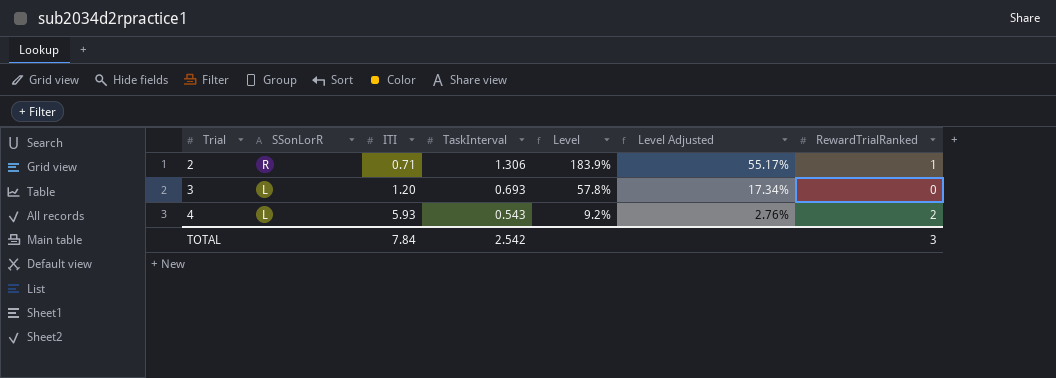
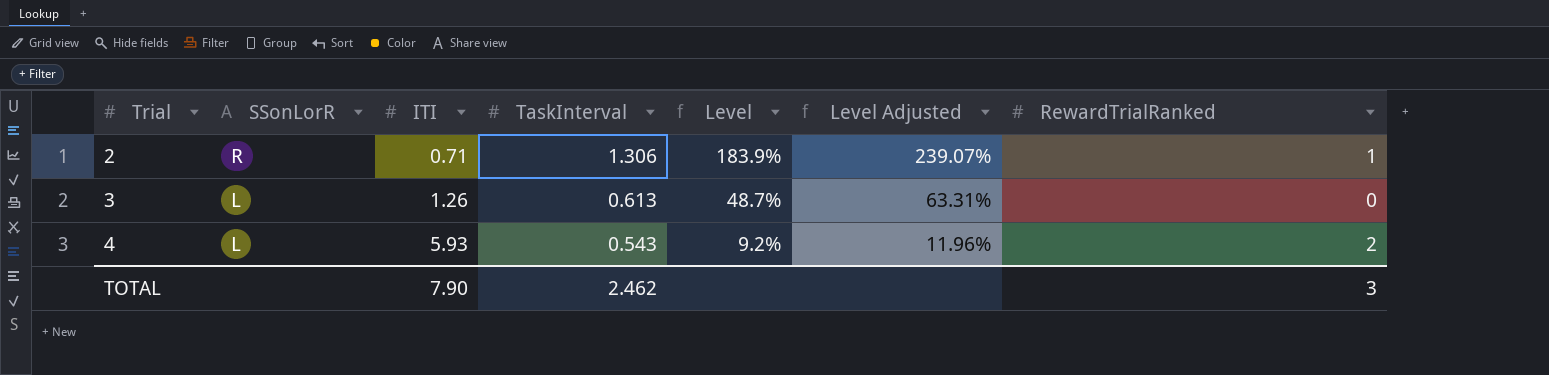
column Level Adjusted | formula: [Level] * 0.3 -> [Level] * 1.3
3 | ITI: 1.20 -> 1.26
3 | TaskInterval: 0.693 -> 0.613
3 | Level: 57.8% -> 48.7%
TOTAL | ITI: 7.84 -> 7.90
TOTAL | TaskInterval: 2.542 -> 2.462

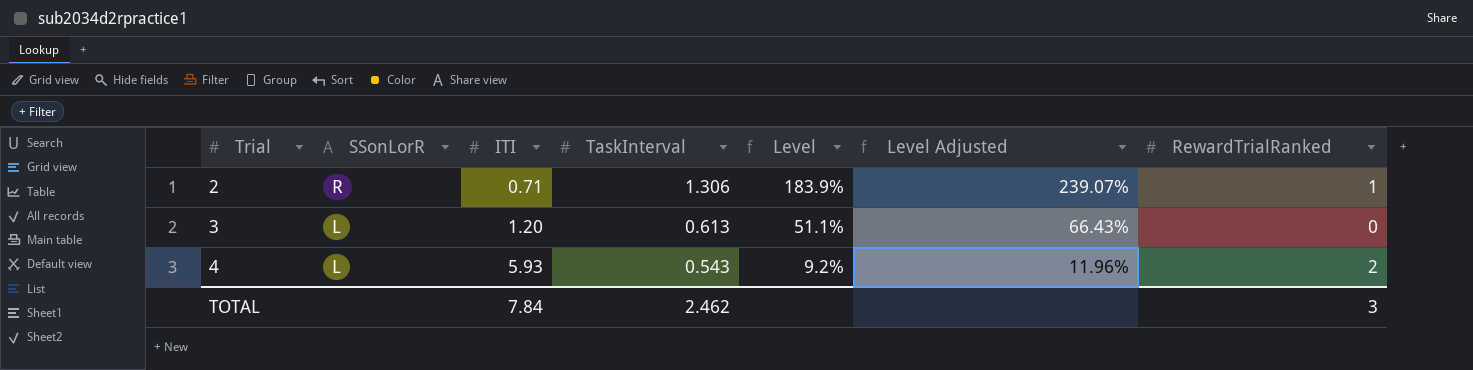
3 | ITI: 1.26 -> 1.20
3 | Level: 48.7% -> 51.1%
3 | Level Adjusted: 63.31% -> 66.43%
TOTAL | ITI: 7.90 -> 7.84

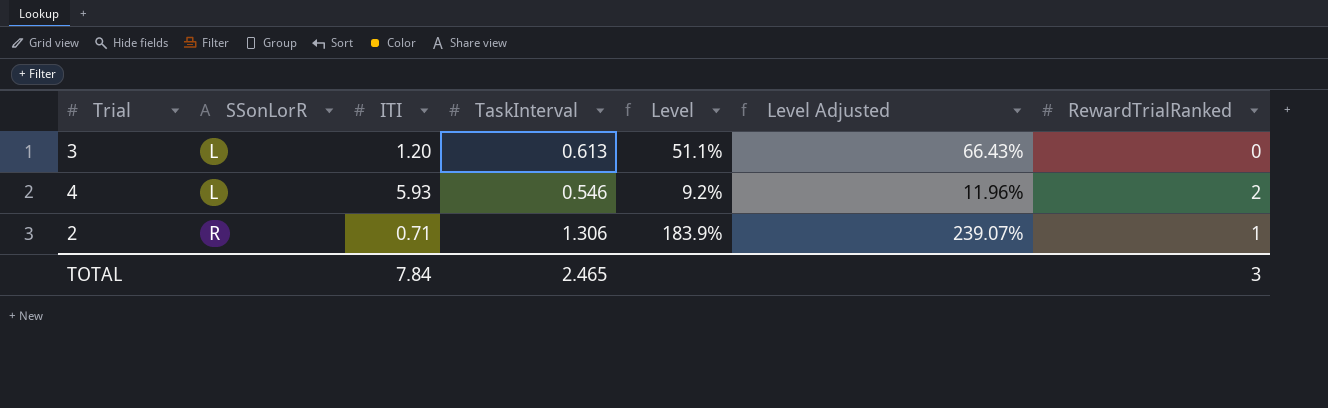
row order: Trial ascending -> SSonLorR ascending
4 | TaskInterval: 0.543 -> 0.546
TOTAL | TaskInterval: 2.462 -> 2.465

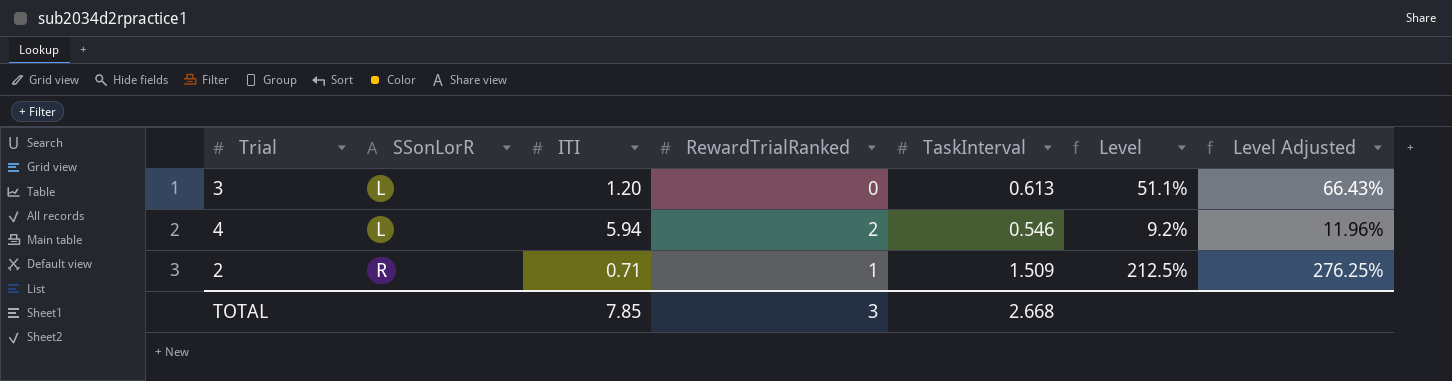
column RewardTrialRanked | position: 7 -> 4
4 | ITI: 5.93 -> 5.94
2 | TaskInterval: 1.306 -> 1.509
2 | Level: 183.9% -> 212.5%
2 | Level Adjusted: 239.07% -> 276.25%
TOTAL | ITI: 7.84 -> 7.85
TOTAL | TaskInterval: 2.465 -> 2.668

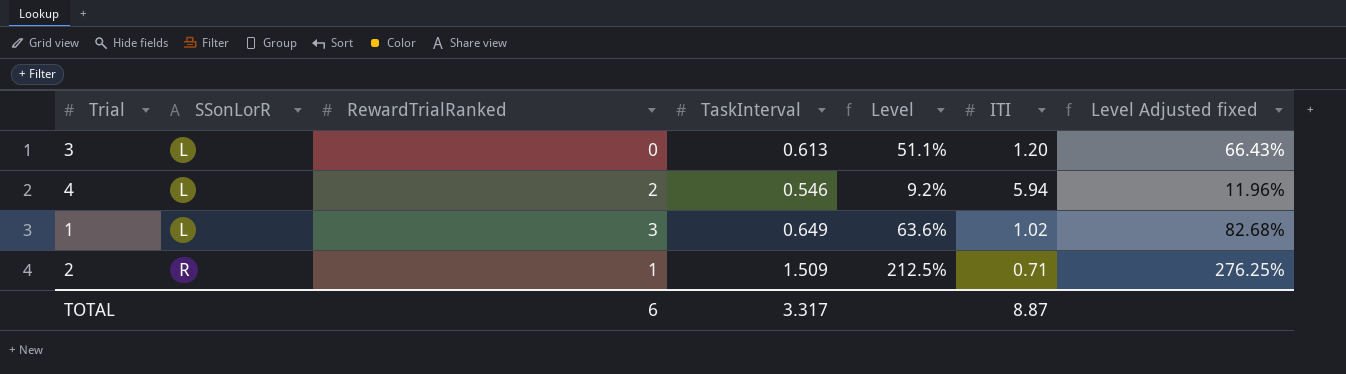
column ITI | position: 3 -> 6
column name: Level Adjusted -> Level Adjusted fixed
row 1: none -> L | 3 | 0.649 | 63.6% | 1.02 | 82.68%
TOTAL | RewardTrialRanked: 3 -> 6
TOTAL | TaskInterval: 2.668 -> 3.317
TOTAL | ITI: 7.85 -> 8.87

